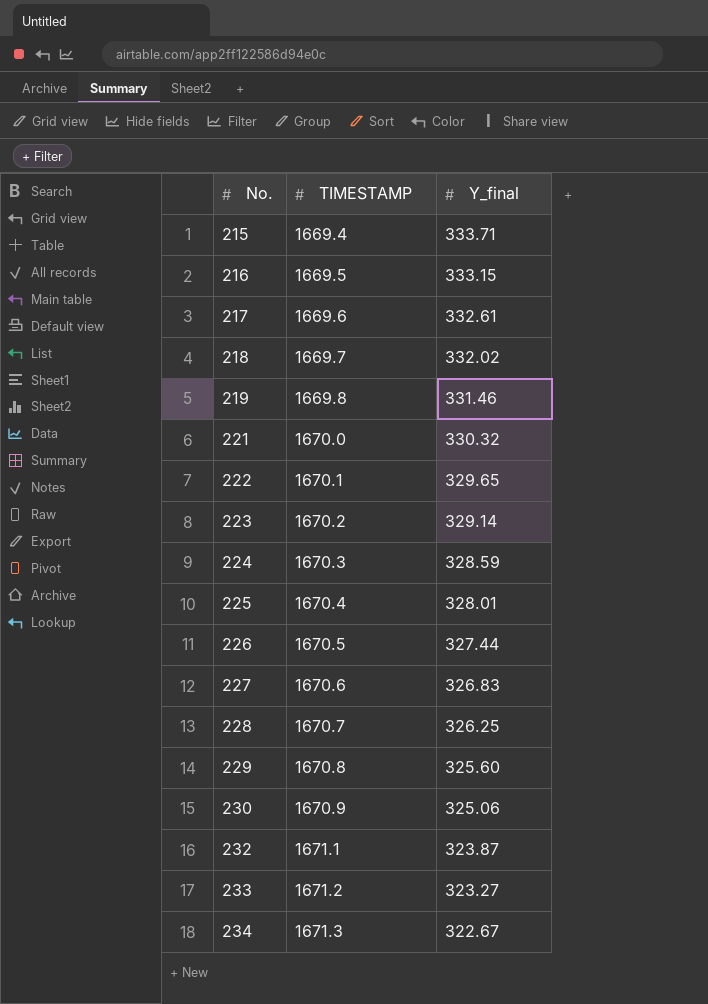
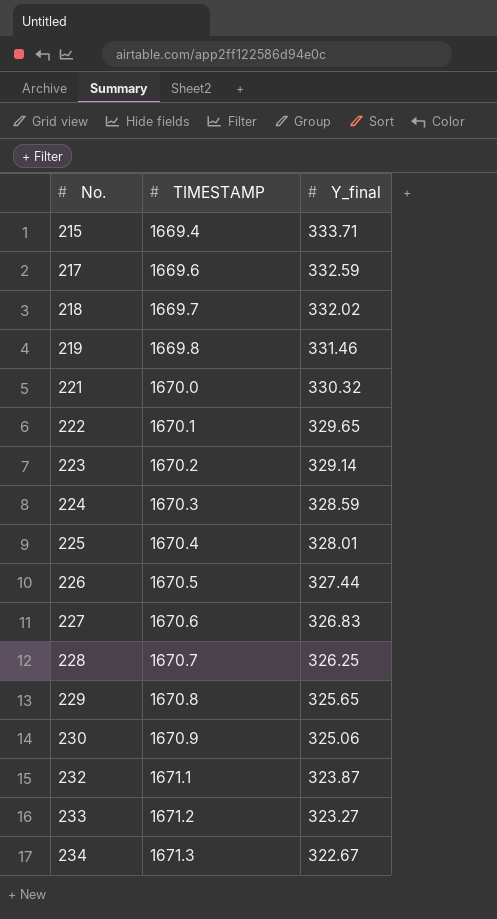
row 216: 1669.5 | 333.15 -> none
217 | Y_final: 332.61 -> 332.59
229 | Y_final: 325.60 -> 325.65

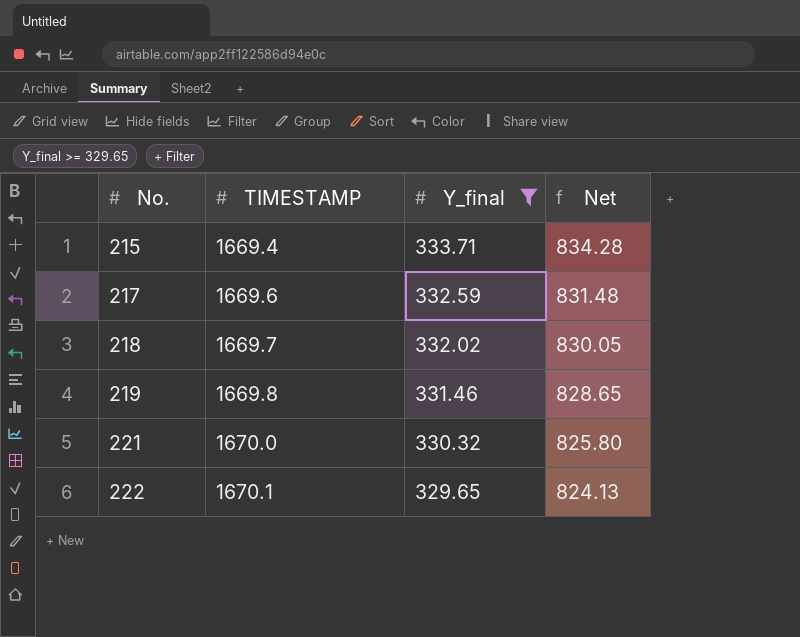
filter: none -> Y_final >= 329.65
column Net | formula: none -> [Y_final] * 2.5

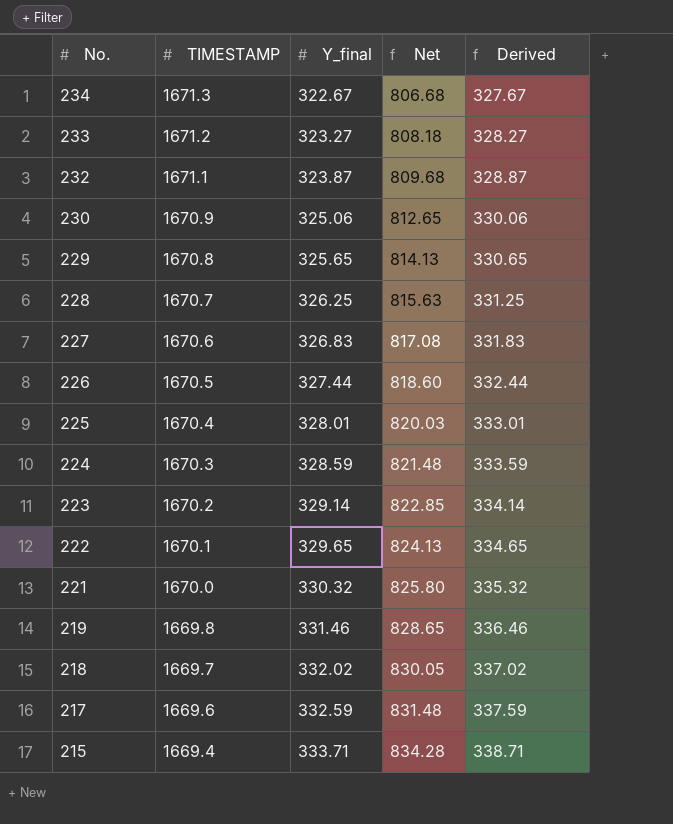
filter: Y_final >= 329.65 -> none
row order: No. ascending -> No. descending
column Derived | formula: none -> [Y_final] + 5

